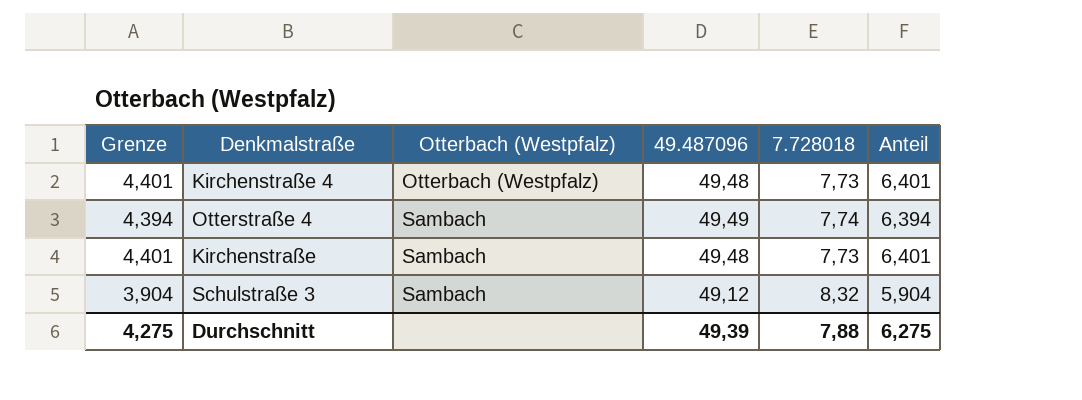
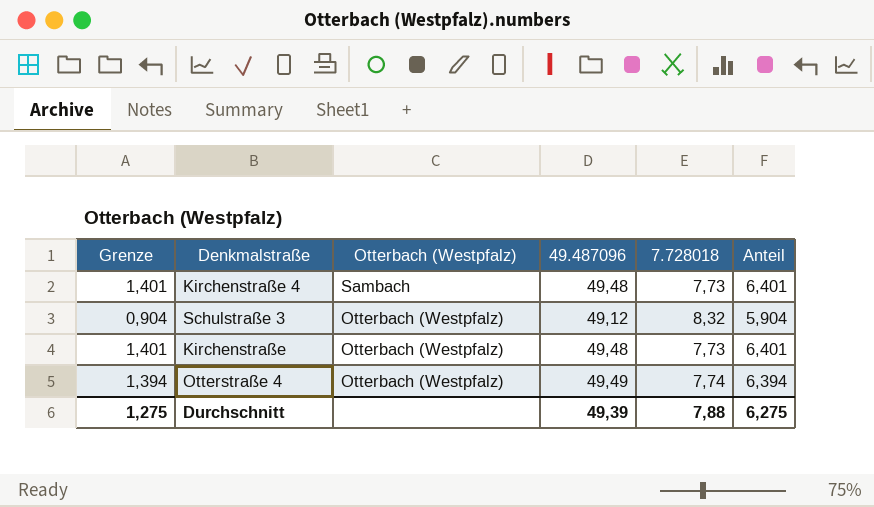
row order: Otterbach (Westpfalz) ascending -> Otterbach (Westpfalz) descending
column Grenze | formula: [Anteil] - 2 -> [Anteil] - 5
Kirchenstraße 4 | Otterbach (Westpfalz): Otterbach (Westpfalz) -> Sambach
Schulstraße 3 | Otterbach (Westpfalz): Sambach -> Otterbach (Westpfalz)
Kirchenstraße | Otterbach (Westpfalz): Sambach -> Otterbach (Westpfalz)
Otterstraße 4 | Otterbach (Westpfalz): Sambach -> Otterbach (Westpfalz)
Durchschnitt | Grenze: 4,275 -> 1,275

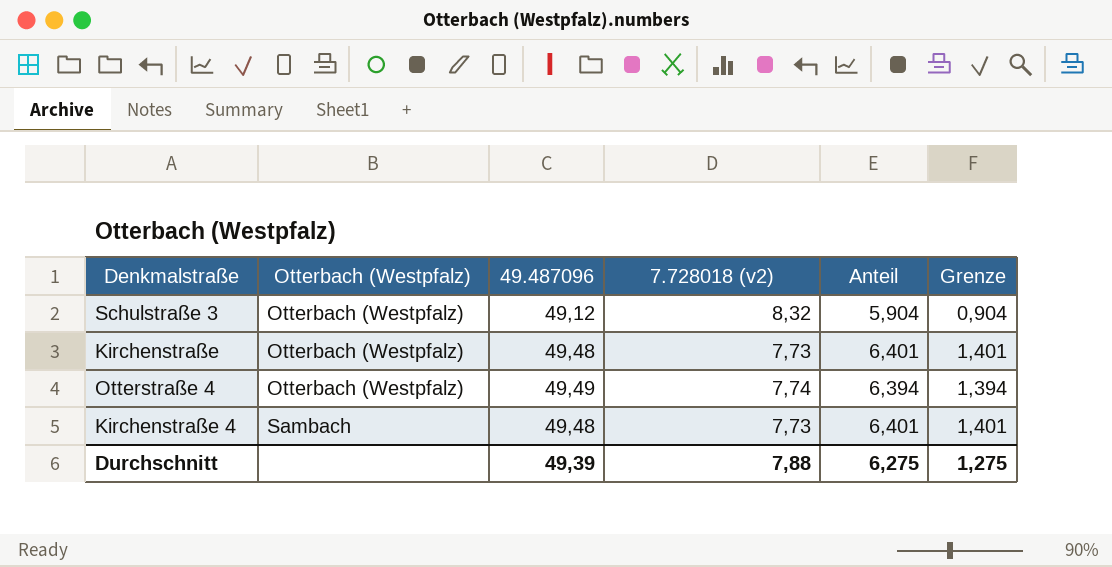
row order: Otterbach (Westpfalz) descending -> Otterbach (Westpfalz) ascending
column name: 7.728018 -> 7.728018 (v2)
column Grenze | position: 1 -> 6

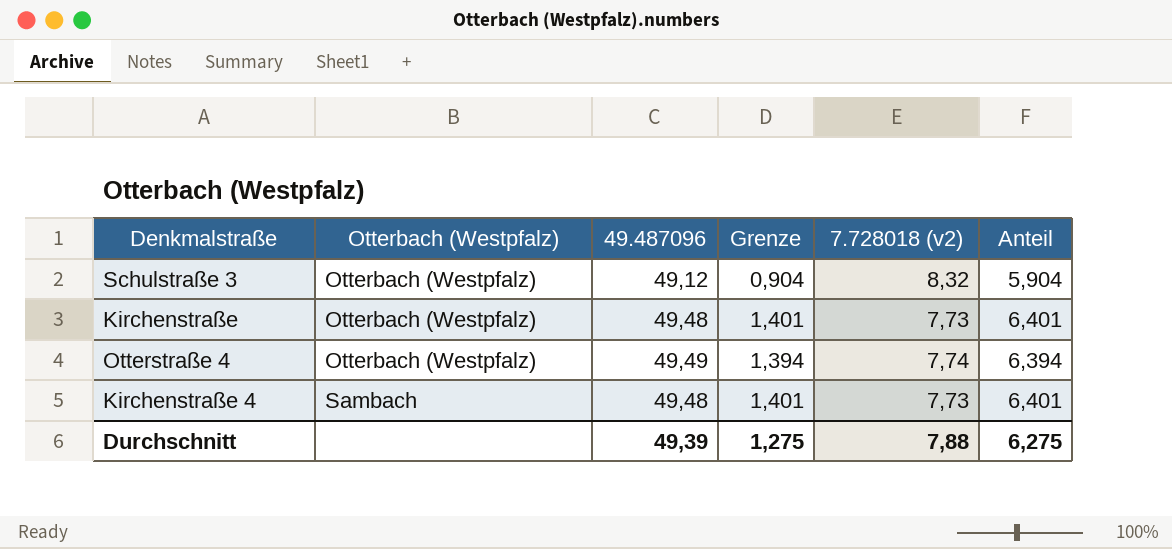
column Grenze | position: 6 -> 4

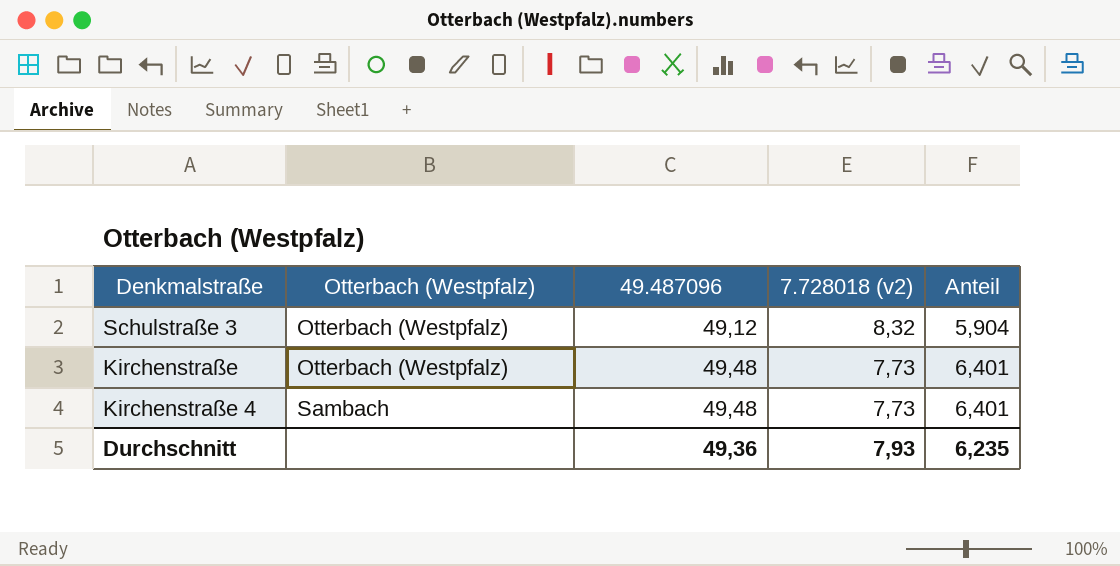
column Grenze | formula: [Anteil] - 5 -> none
row Otterstraße 4: Otterbach (Westpfalz) | 49,49 | 1,394 | 7,74 | 6,394 -> none
Durchschnitt | 49.487096: 49,39 -> 49,36
Durchschnitt | 7.728018 (v2): 7,88 -> 7,93
Durchschnitt | Anteil: 6,275 -> 6,235

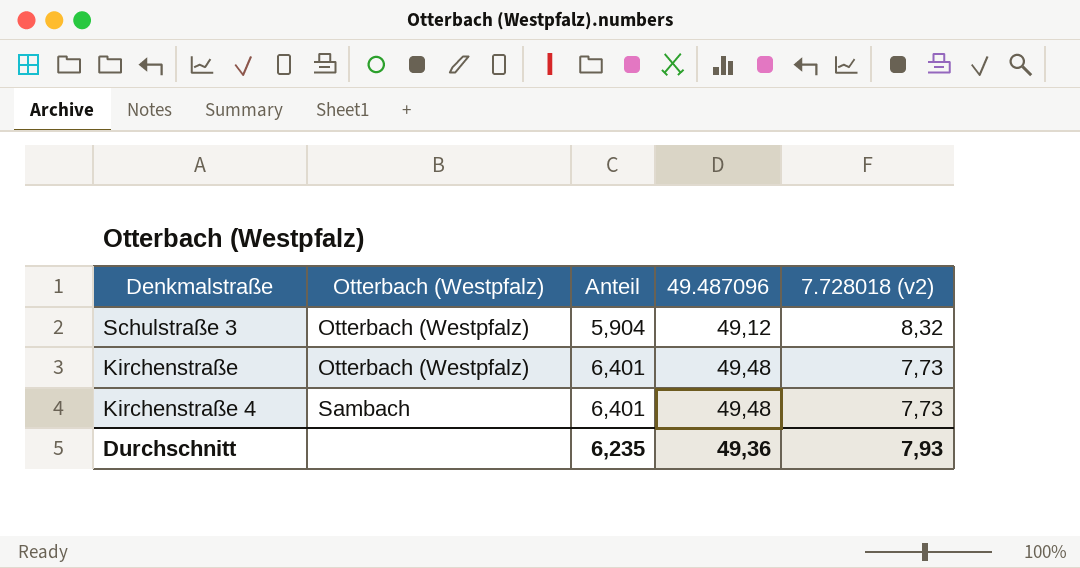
column Anteil | position: 5 -> 3

